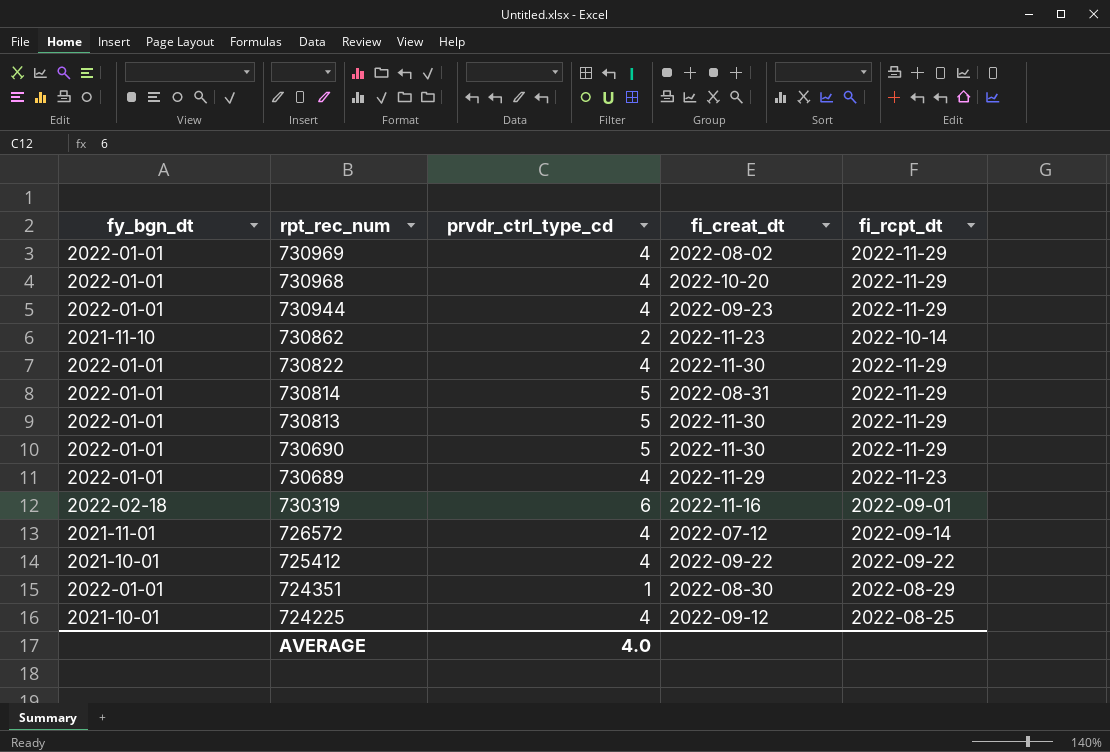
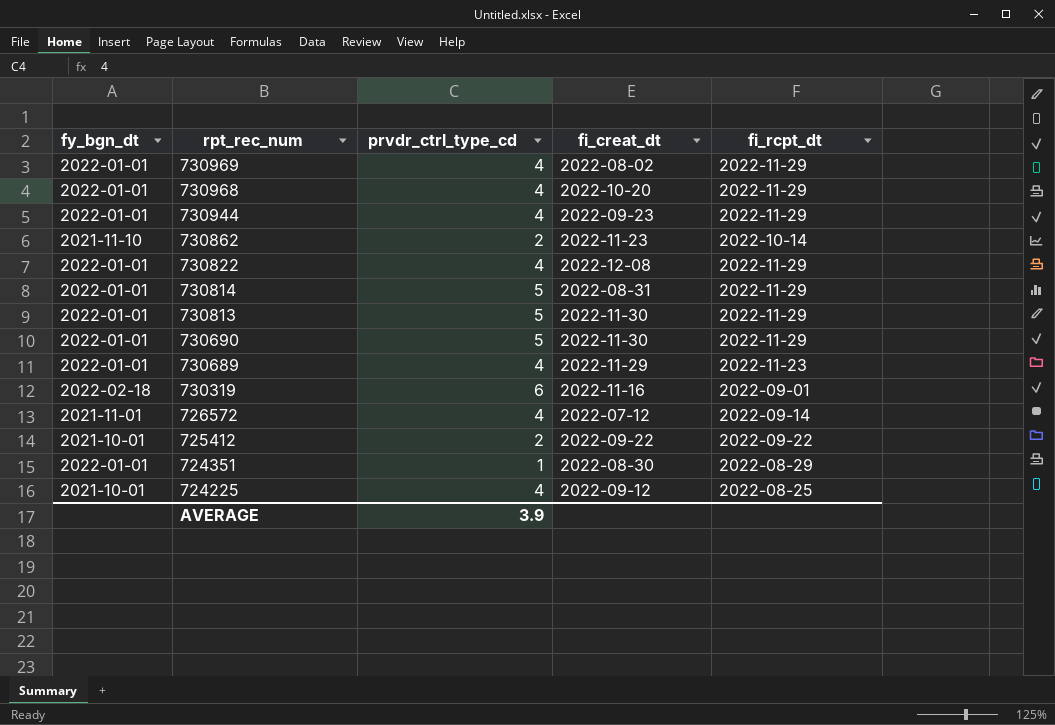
730822 | fi_creat_dt: 2022-11-30 -> 2022-12-08
725412 | prvdr_ctrl_type_cd: 4 -> 2
AVERAGE | prvdr_ctrl_type_cd: 4.0 -> 3.9

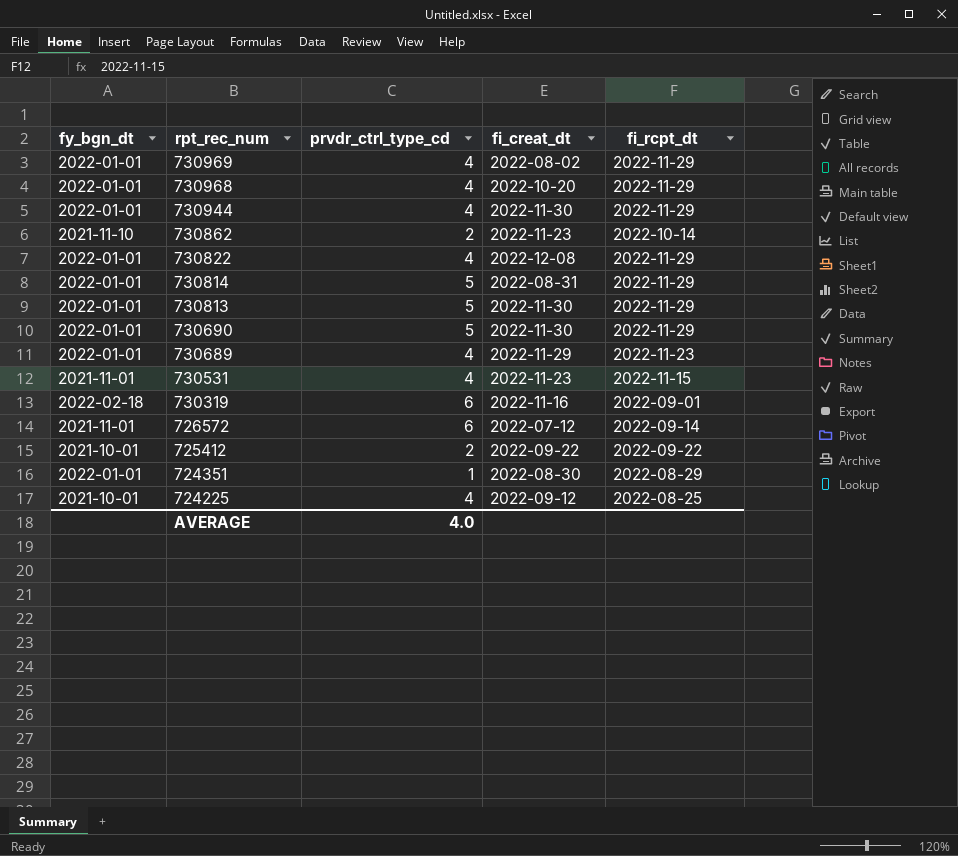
730944 | fi_creat_dt: 2022-09-23 -> 2022-11-30
row 730531: none -> 2021-11-01 | 4 | 2022-11-23 | 2022-11-15
726572 | prvdr_ctrl_type_cd: 4 -> 6
AVERAGE | prvdr_ctrl_type_cd: 3.9 -> 4.0

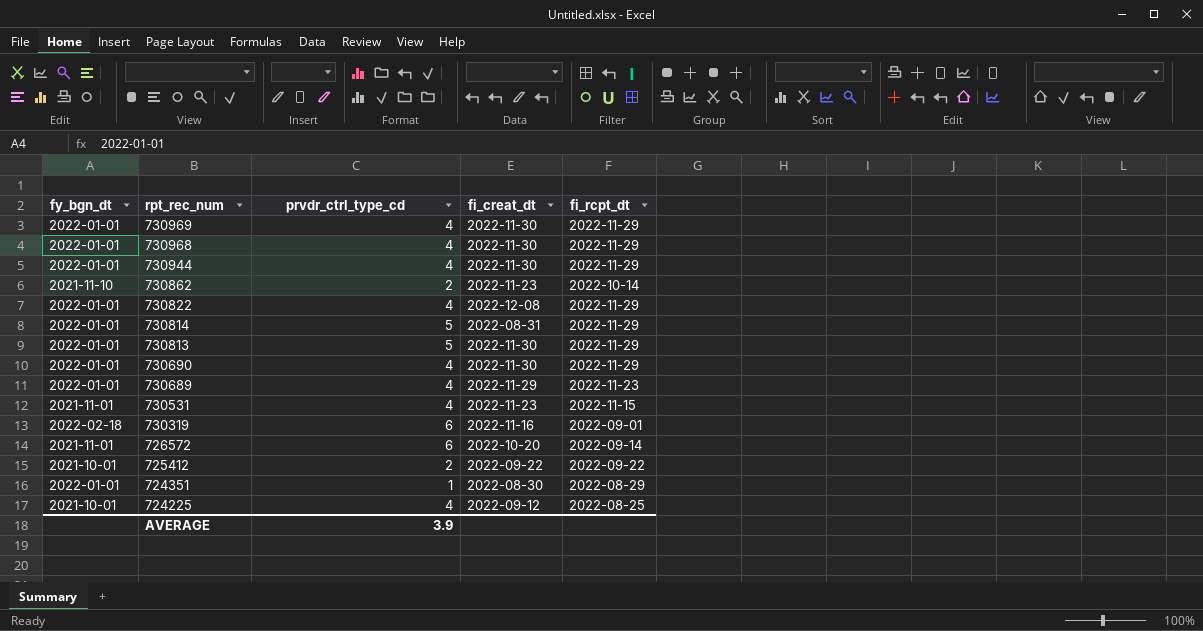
730969 | fi_creat_dt: 2022-08-02 -> 2022-11-30
730968 | fi_creat_dt: 2022-10-20 -> 2022-11-30
730690 | prvdr_ctrl_type_cd: 5 -> 4
726572 | fi_creat_dt: 2022-07-12 -> 2022-10-20
AVERAGE | prvdr_ctrl_type_cd: 4.0 -> 3.9

